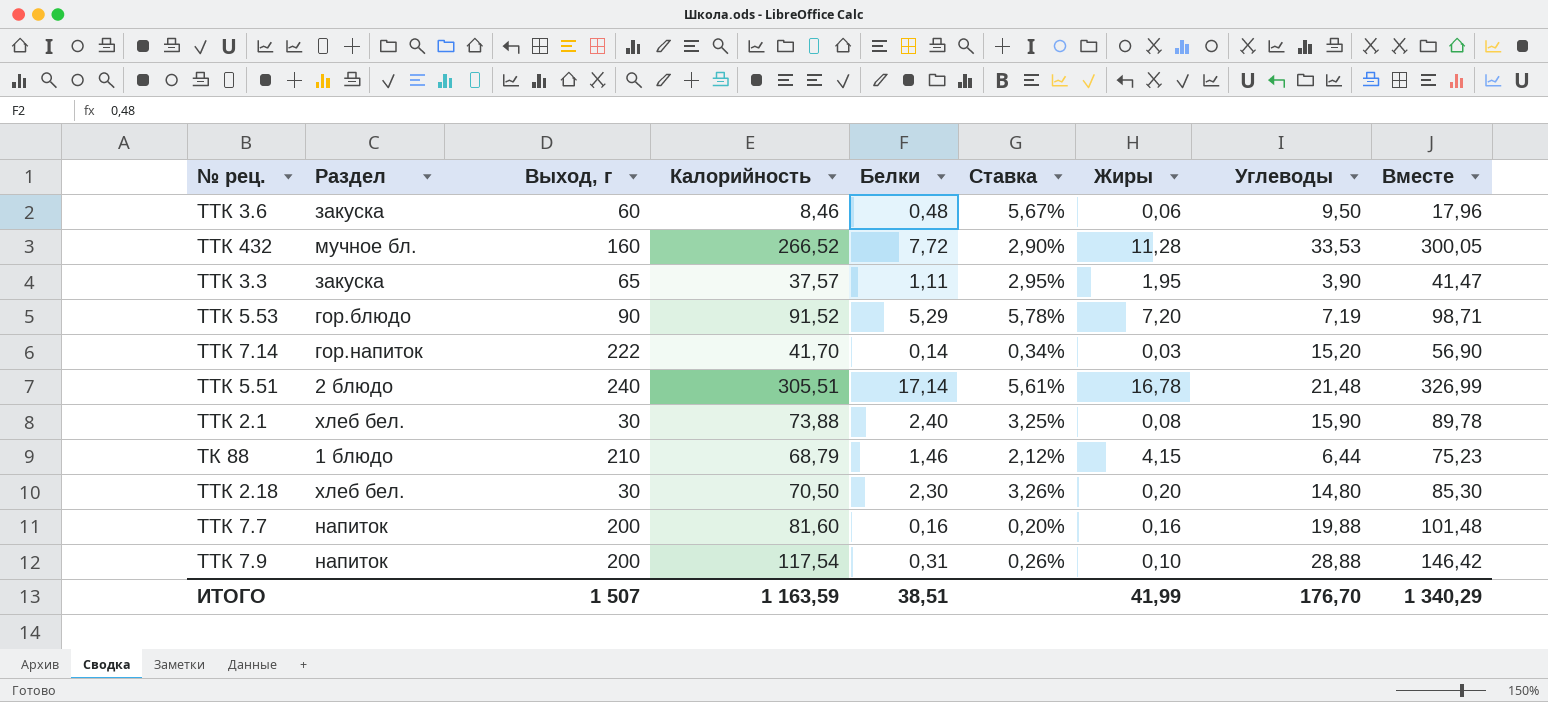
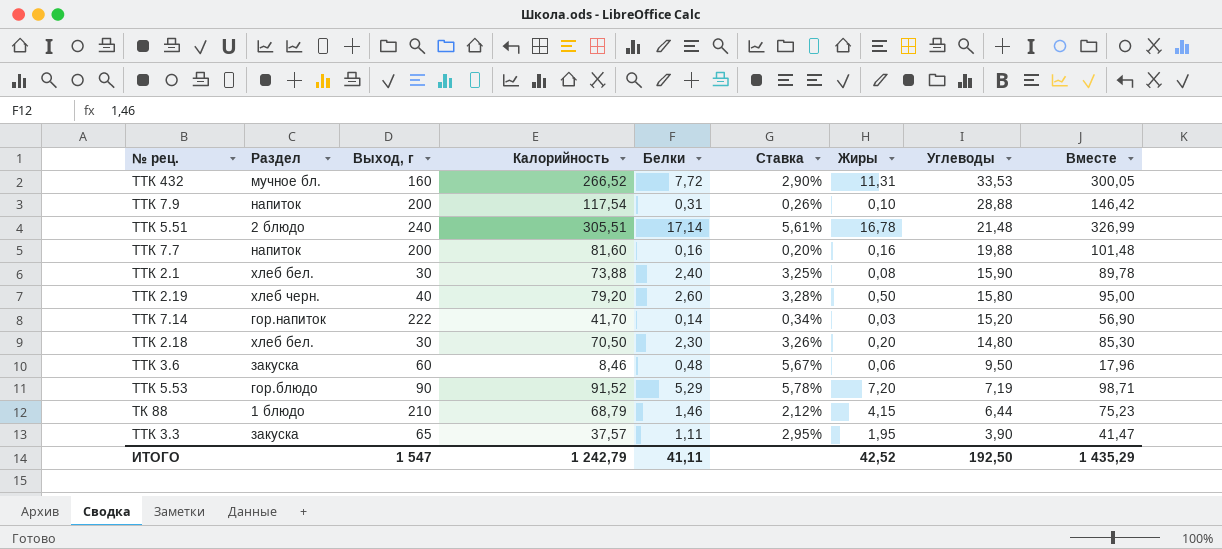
row order: none -> Углеводы descending
ТТК 432 | Жиры: 11,28 -> 11,31
row ТТК 2.19: none -> хлеб черн. | 40 | 79,20 | 2,60 | 3,28% | 0,50 | 15,80 | 95,00
ИТОГО | Выход, г: 1 507 -> 1 547
ИТОГО | Калорийность: 1 163,59 -> 1 242,79
ИТОГО | Белки: 38,51 -> 41,11
ИТОГО | Жиры: 41,99 -> 42,52
ИТОГО | Углеводы: 176,70 -> 192,50
ИТОГО | Вместе: 1 340,29 -> 1 435,29

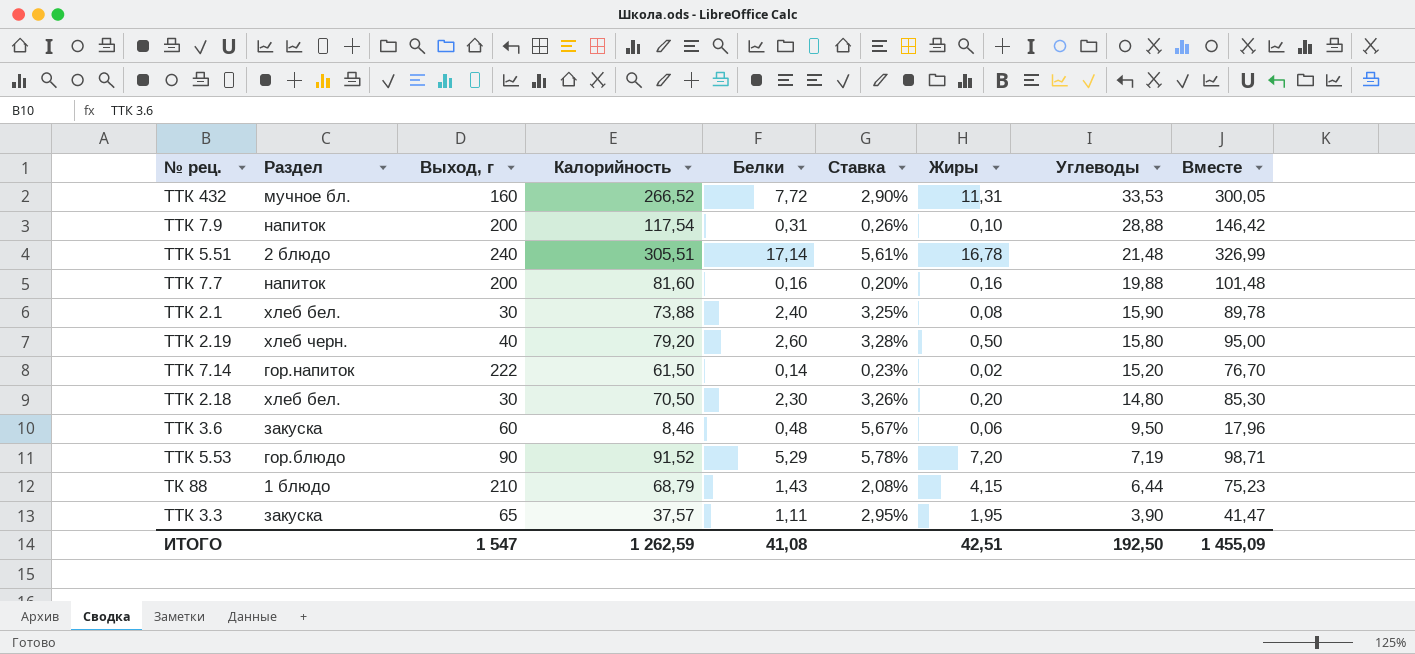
ТТК 7.14 | Калорийность: 41,70 -> 61,50
ТТК 7.14 | Ставка: 0,34% -> 0,23%
ТТК 7.14 | Жиры: 0,03 -> 0,02
ТТК 7.14 | Вместе: 56,90 -> 76,70
ТК 88 | Белки: 1,46 -> 1,43
ТК 88 | Ставка: 2,12% -> 2,08%
ИТОГО | Калорийность: 1 242,79 -> 1 262,59
ИТОГО | Белки: 41,11 -> 41,08
ИТОГО | Жиры: 42,52 -> 42,51
ИТОГО | Вместе: 1 435,29 -> 1 455,09

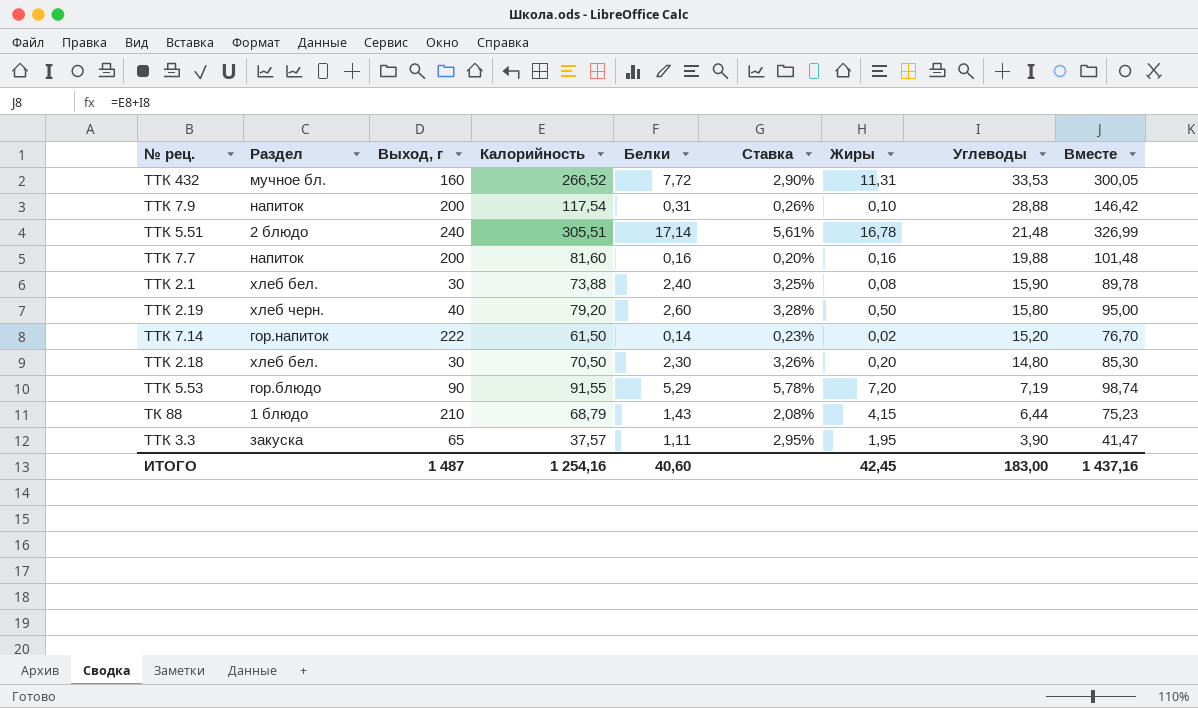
row ТТК 3.6: закуска | 60 | 8,46 | 0,48 | 5,67% | 0,06 | 9,50 | 17,96 -> none
ТТК 5.53 | Калорийность: 91,52 -> 91,55
ТТК 5.53 | Вместе: 98,71 -> 98,74
ИТОГО | Выход, г: 1 547 -> 1 487
ИТОГО | Калорийность: 1 262,59 -> 1 254,16
ИТОГО | Белки: 41,08 -> 40,60
ИТОГО | Жиры: 42,51 -> 42,45
ИТОГО | Углеводы: 192,50 -> 183,00
ИТОГО | Вместе: 1 455,09 -> 1 437,16

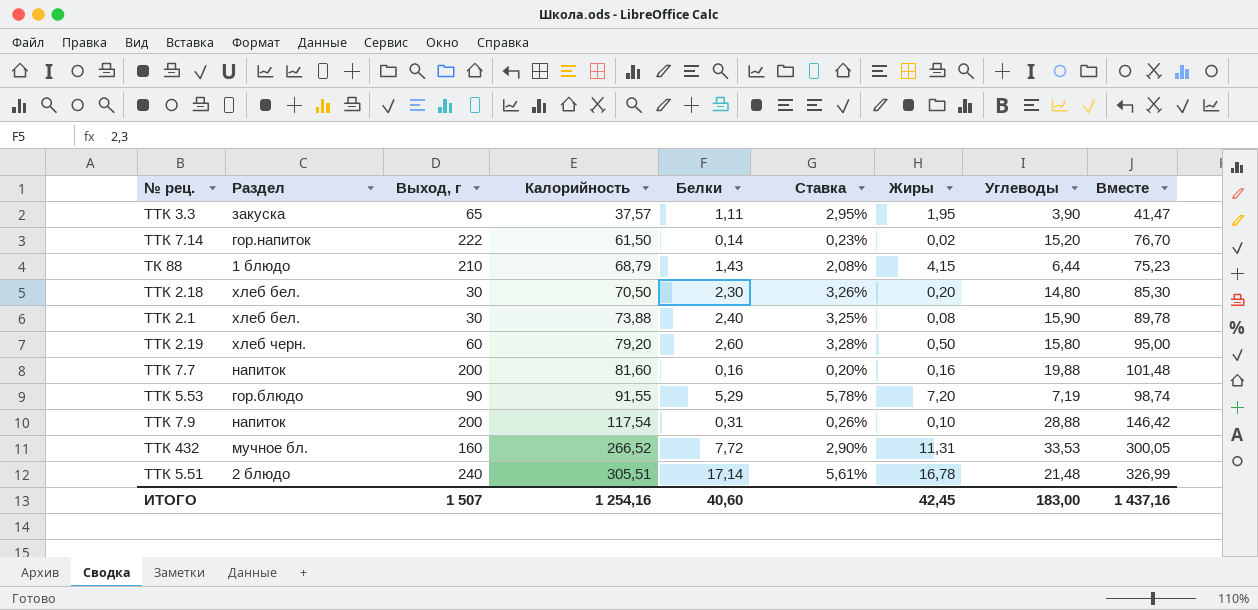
row order: Углеводы descending -> Калорийность ascending
ТТК 2.19 | Выход, г: 40 -> 60
ИТОГО | Выход, г: 1 487 -> 1 507

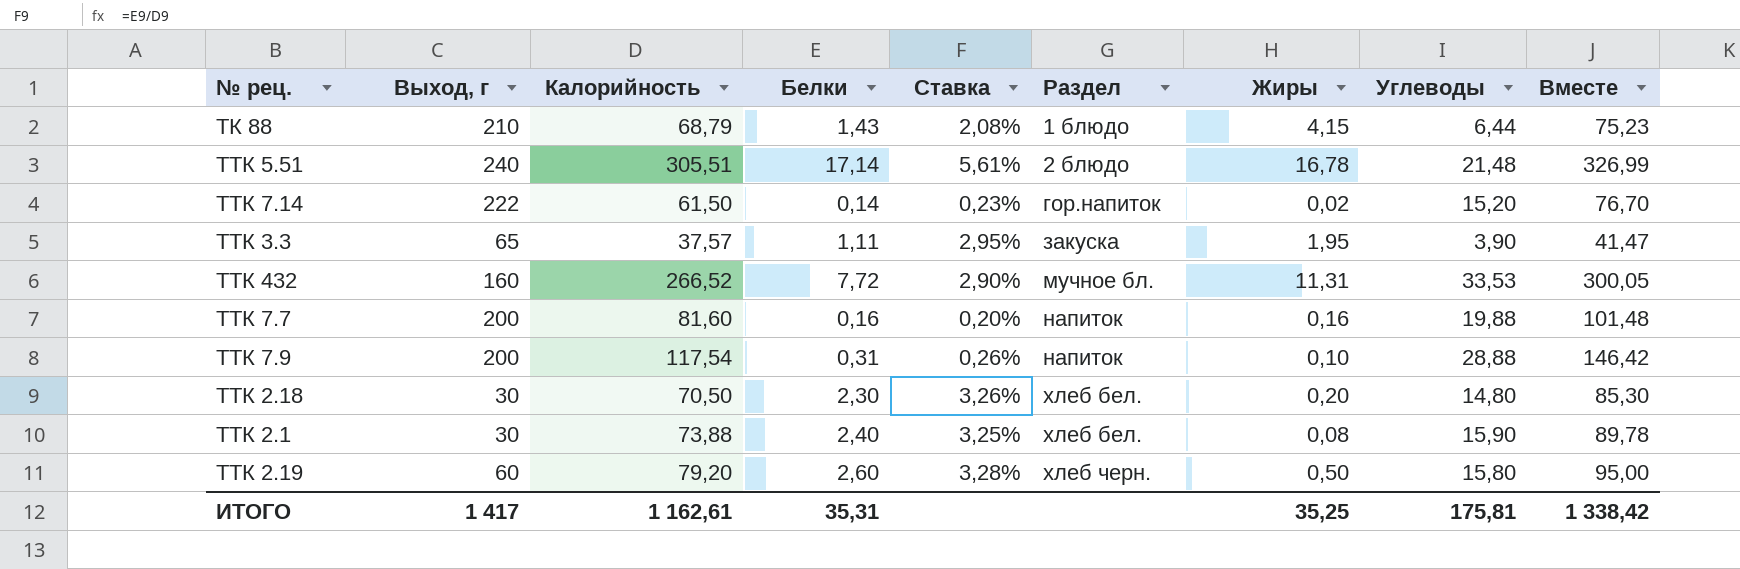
row order: Калорийность ascending -> Раздел ascending
column Раздел | position: 2 -> 6
row ТТК 5.53: гор.блюдо | 90 | 91,55 | 5,29 | 5,78% | 7,20 | 7,19 | 98,74 -> none
ИТОГО | Выход, г: 1 507 -> 1 417
ИТОГО | Калорийность: 1 254,16 -> 1 162,61
ИТОГО | Белки: 40,60 -> 35,31
ИТОГО | Жиры: 42,45 -> 35,25
ИТОГО | Углеводы: 183,00 -> 175,81
ИТОГО | Вместе: 1 437,16 -> 1 338,42

